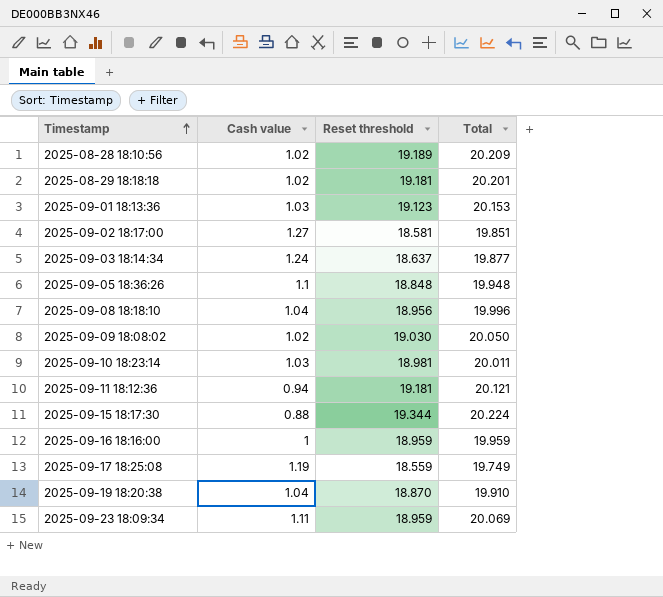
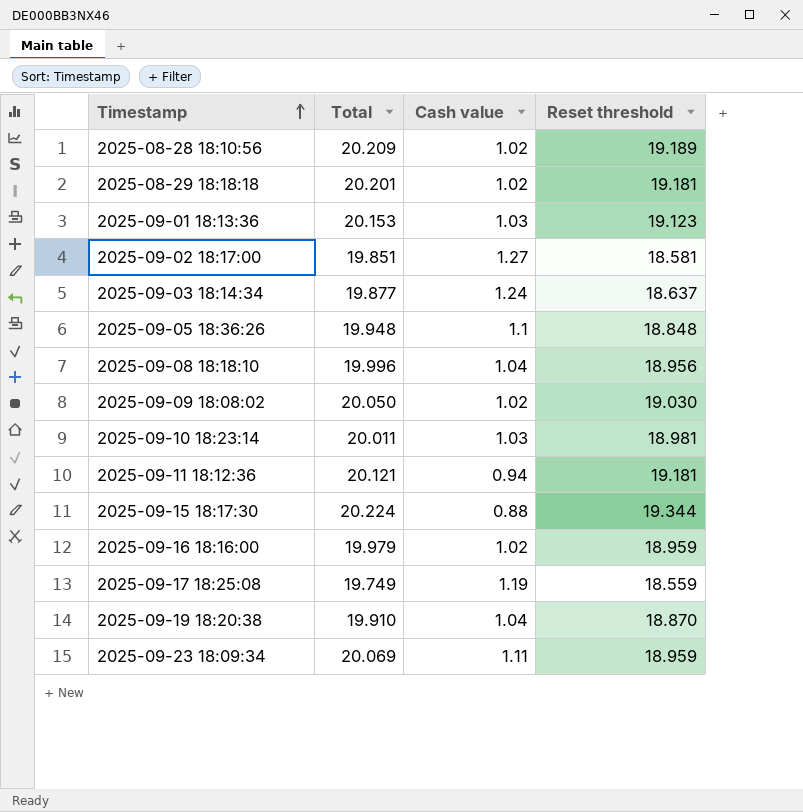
column Total | position: 4 -> 2
2025-09-16 18:16:00 | Total: 19.959 -> 19.979
2025-09-16 18:16:00 | Cash value: 1 -> 1.02

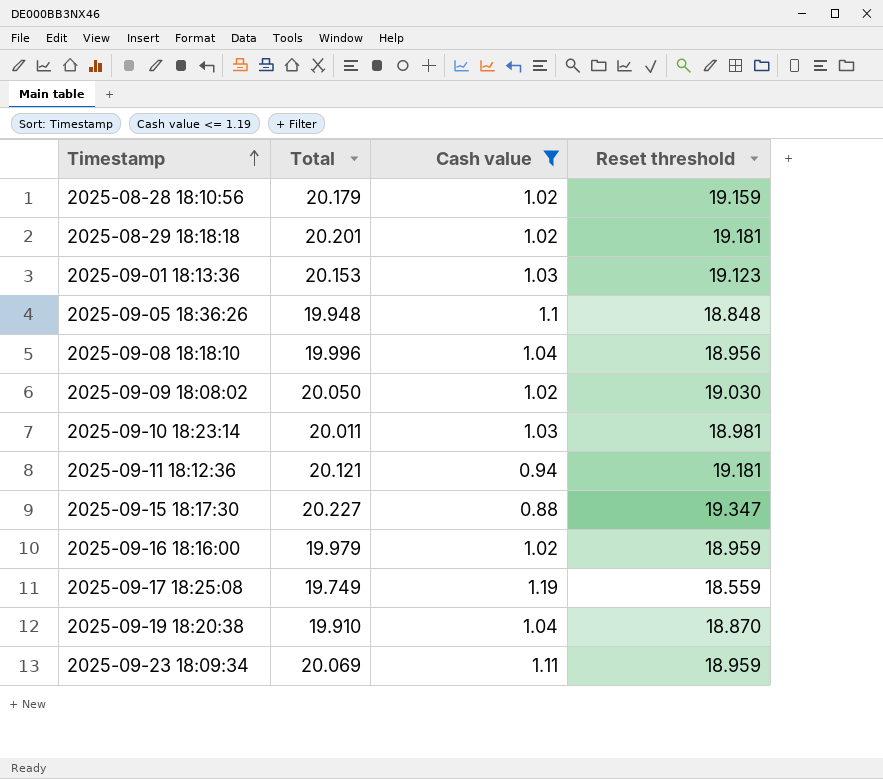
filter: none -> Cash value <= 1.19
2025-08-28 18:10:56 | Total: 20.209 -> 20.179
2025-08-28 18:10:56 | Reset threshold: 19.189 -> 19.159
2025-09-15 18:17:30 | Total: 20.224 -> 20.227
2025-09-15 18:17:30 | Reset threshold: 19.344 -> 19.347

